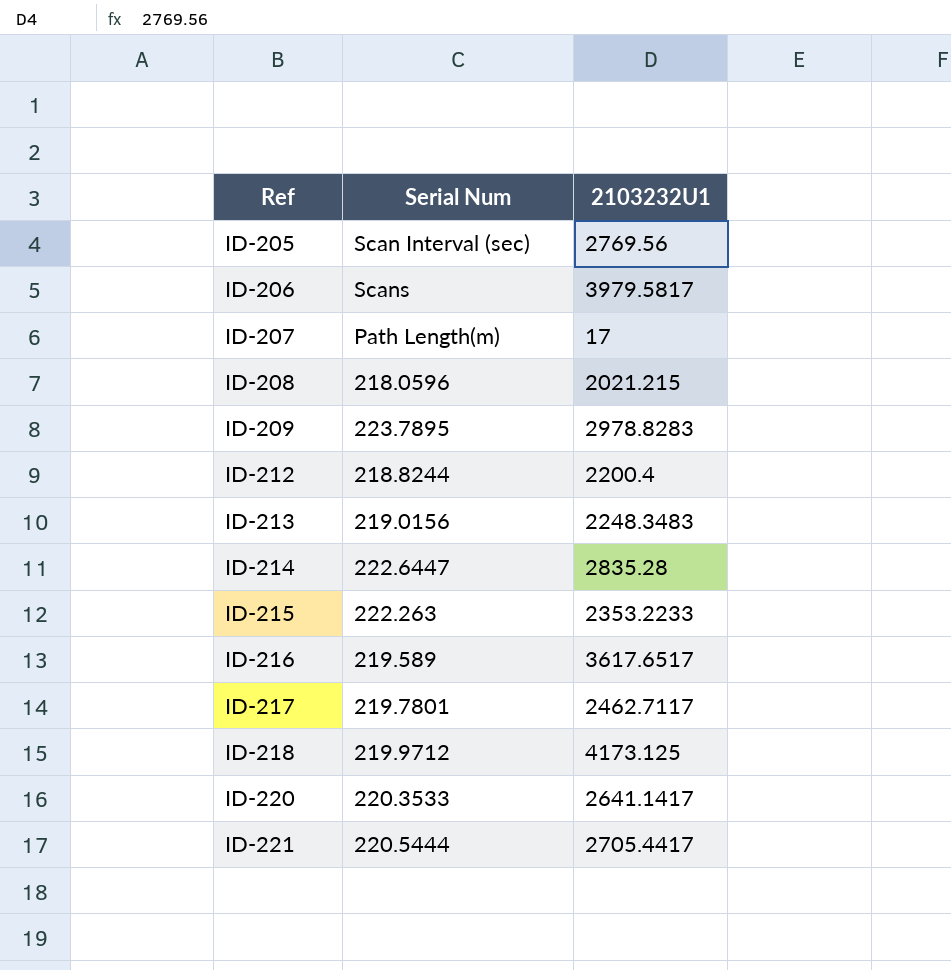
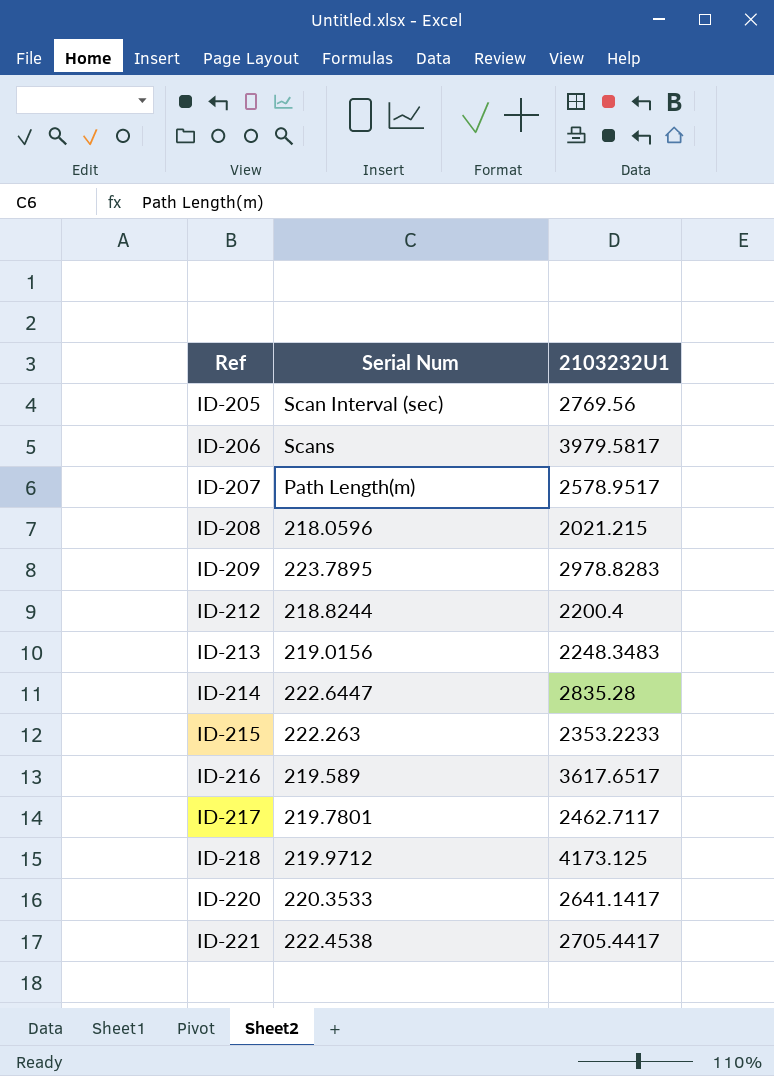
ID-207 | 2103232U1: 17 -> 2578.9517
ID-221 | Serial Num: 220.5444 -> 222.4538

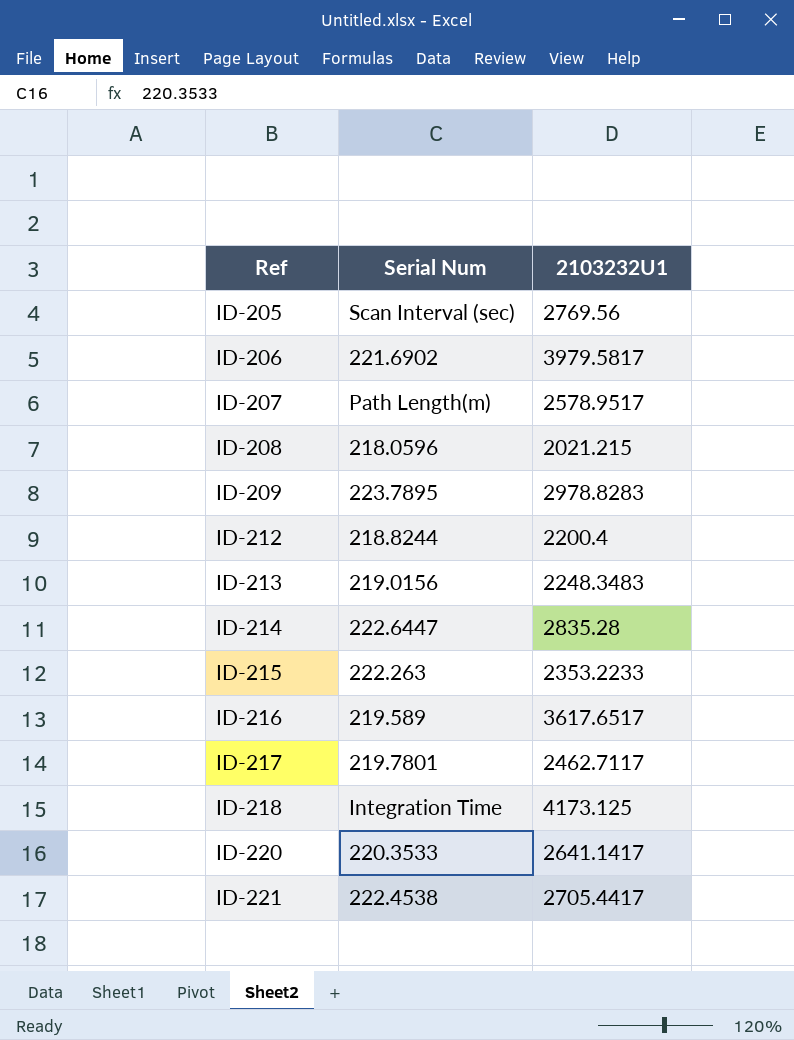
ID-206 | Serial Num: Scans -> 221.6902
ID-218 | Serial Num: 219.9712 -> Integration Time

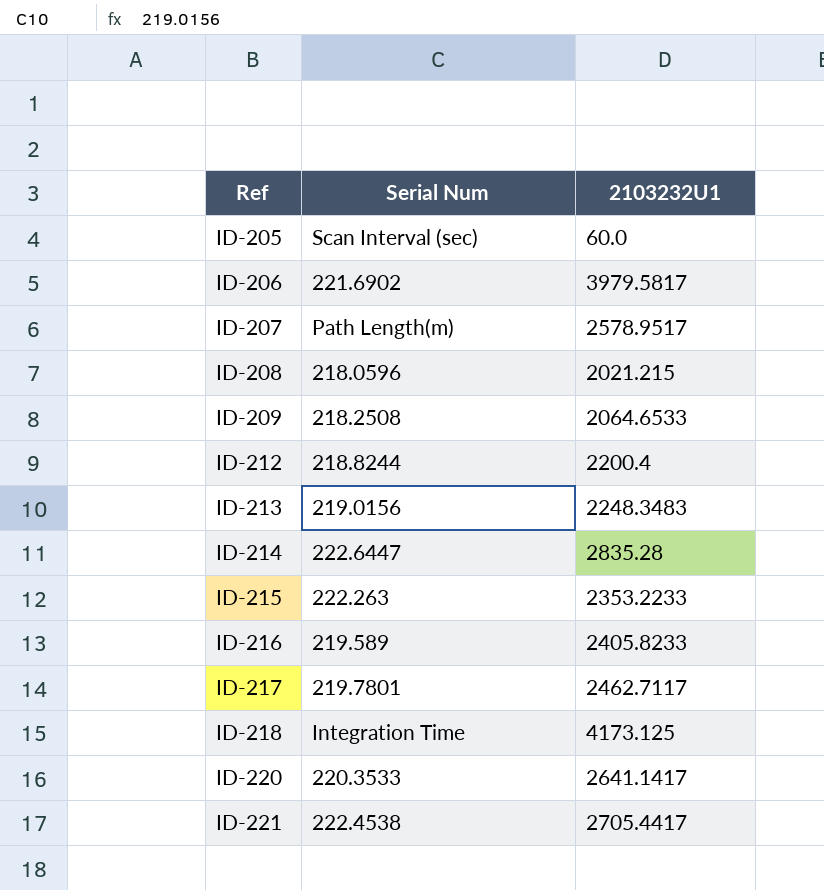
ID-205 | 2103232U1: 2769.56 -> 60.0
ID-209 | Serial Num: 223.7895 -> 218.2508
ID-209 | 2103232U1: 2978.8283 -> 2064.6533
ID-216 | 2103232U1: 3617.6517 -> 2405.8233

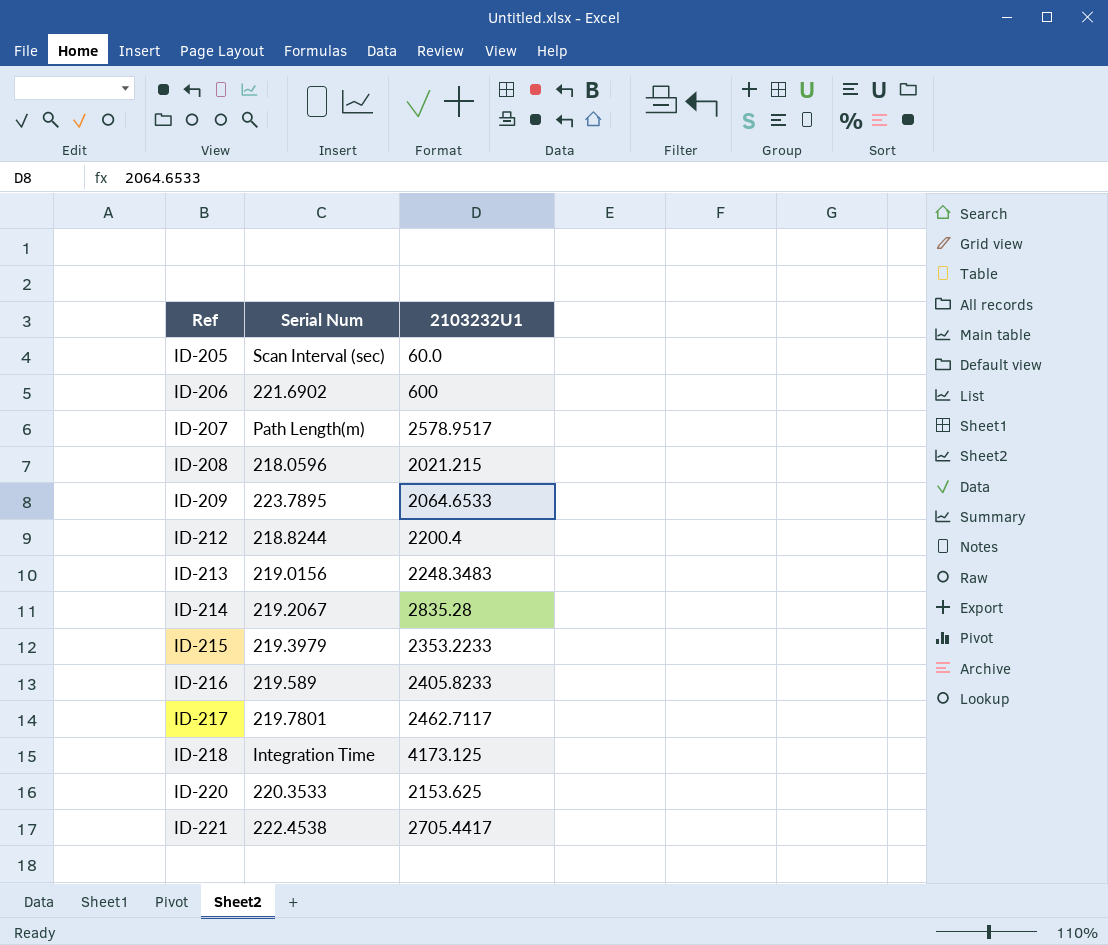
ID-206 | 2103232U1: 3979.5817 -> 600
ID-209 | Serial Num: 218.2508 -> 223.7895
ID-214 | Serial Num: 222.6447 -> 219.2067
ID-215 | Serial Num: 222.263 -> 219.3979
ID-220 | 2103232U1: 2641.1417 -> 2153.625

